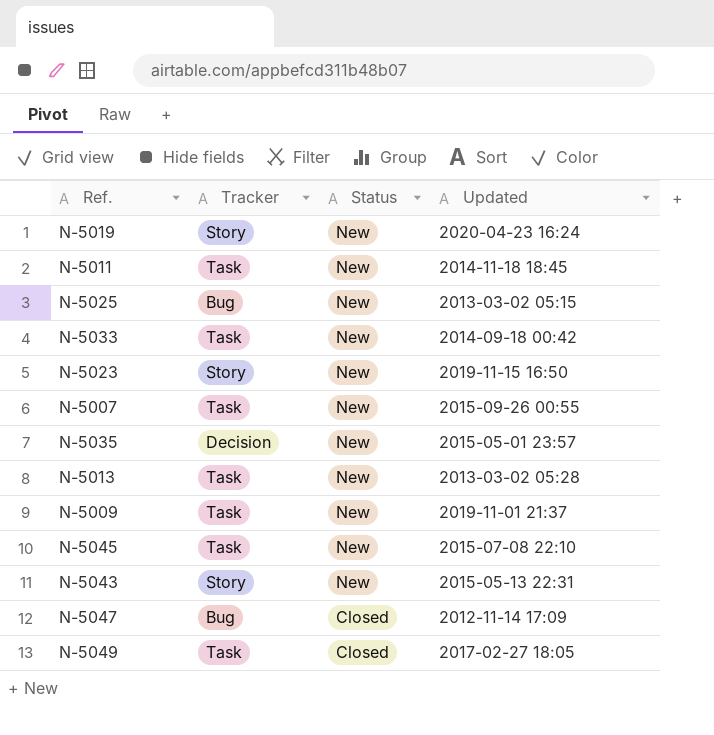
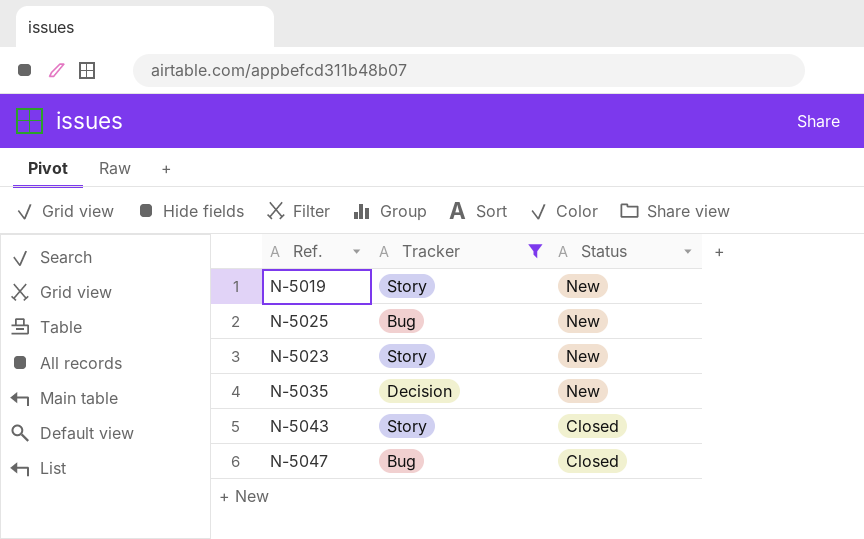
filter: none -> Tracker != Task
column Updated | position: 4 -> none
N-5043 | Status: New -> Closed

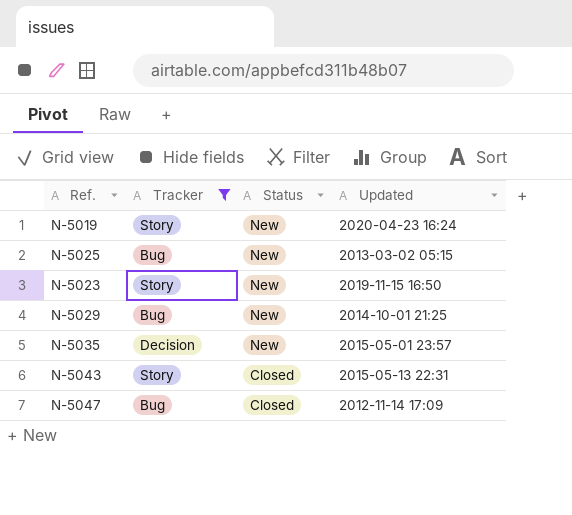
column Updated | position: none -> 4
row N-5029: none -> Bug | New | 2014-10-01 21:25

